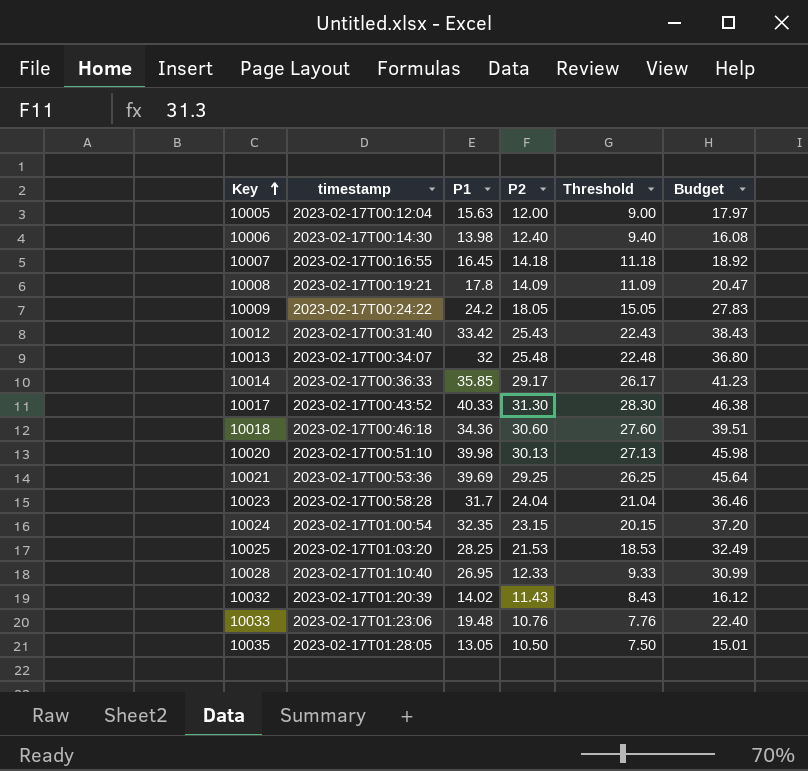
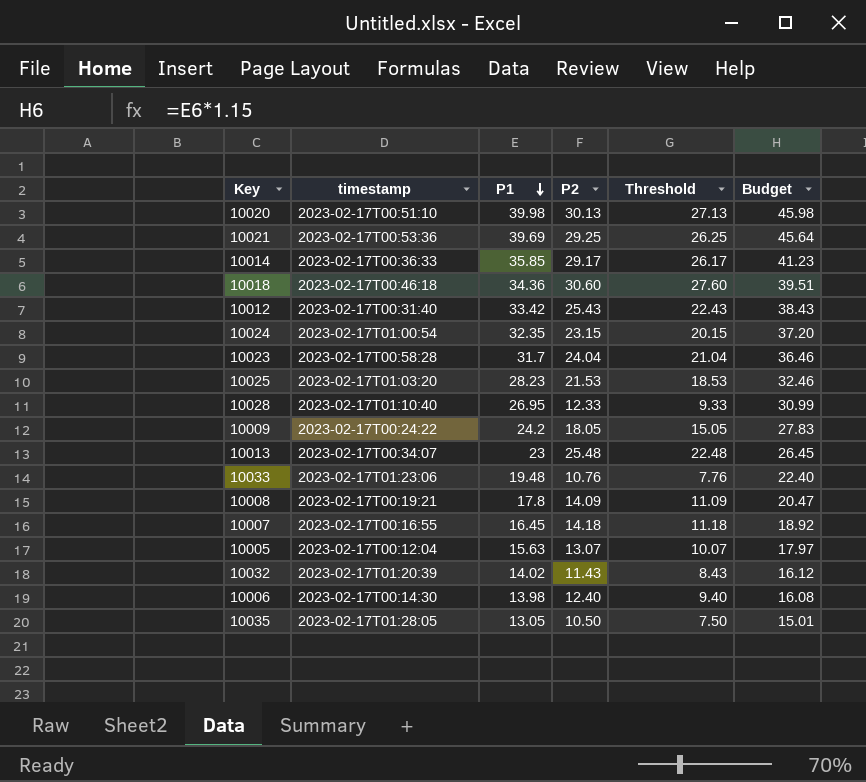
row order: Key ascending -> P1 descending
row 10017: 2023-02-17T00:43:52 | 40.33 | 31.30 | 28.30 | 46.38 -> none
10025 | P1: 28.25 -> 28.23
10025 | Budget: 32.49 -> 32.46
10013 | P1: 32 -> 23
10013 | Budget: 36.80 -> 26.45
10005 | P2: 12.00 -> 13.07
10005 | Threshold: 9.00 -> 10.07

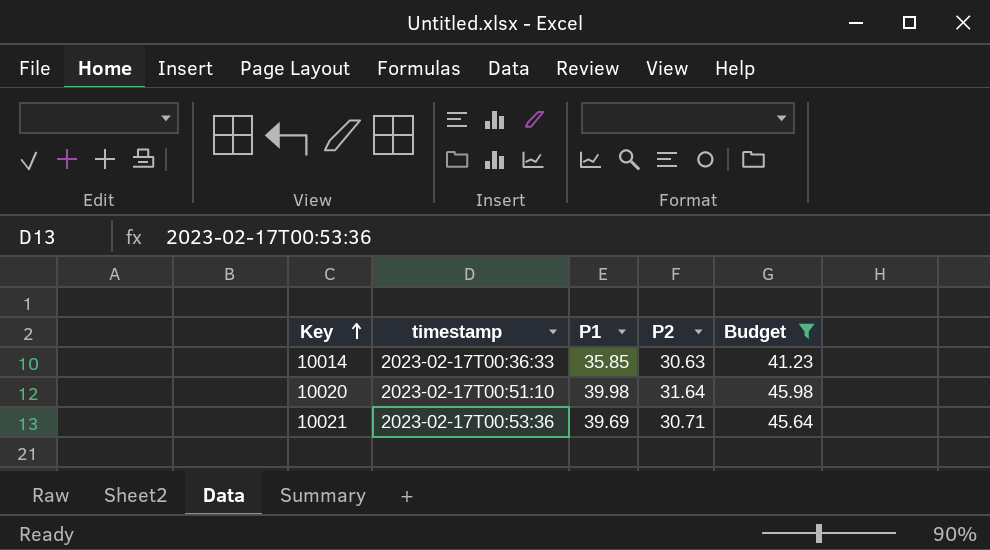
filter: none -> Budget >= 41.23
row order: P1 descending -> Key ascending
column Threshold | formula: [P2] - 3 -> none
10014 | P2: 29.17 -> 30.63
10020 | P2: 30.13 -> 31.64
10021 | P2: 29.25 -> 30.71

